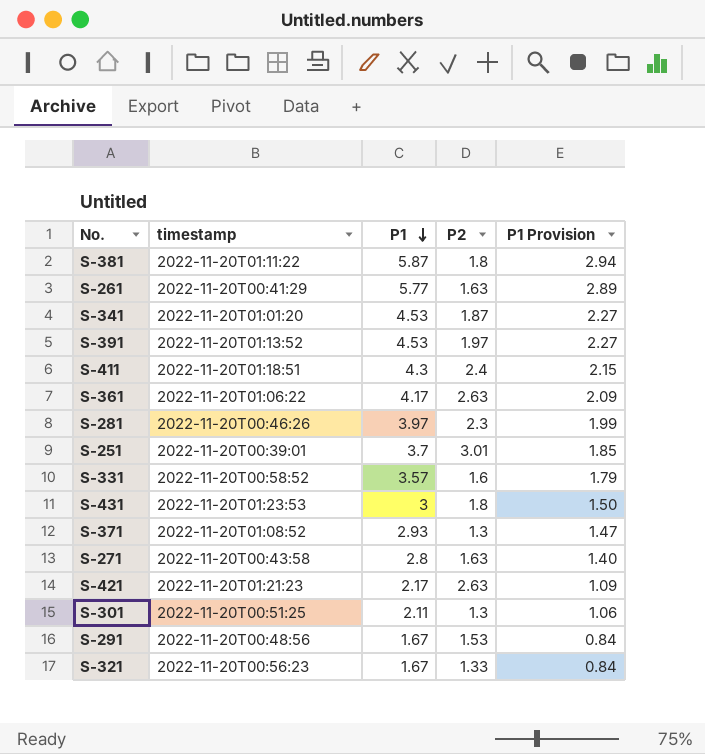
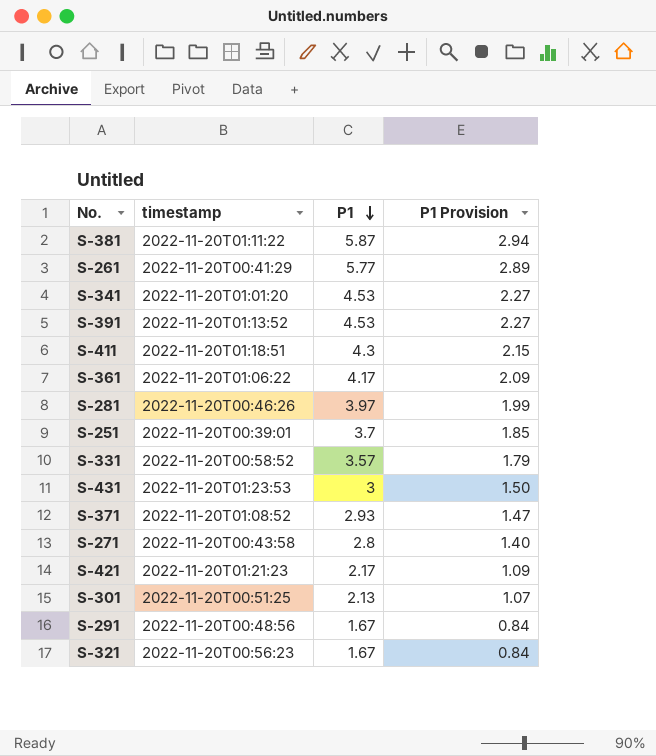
column P2 | position: 4 -> none
S-301 | P1: 2.11 -> 2.13
S-301 | P1 Provision: 1.06 -> 1.07

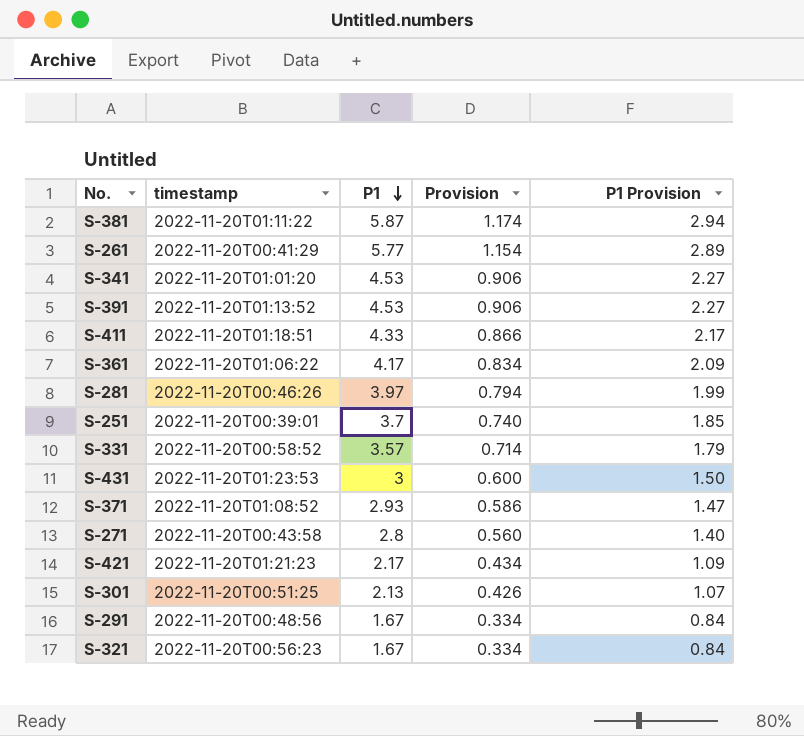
column Provision | formula: none -> [P1] * 0.2
S-411 | P1: 4.3 -> 4.33
S-411 | P1 Provision: 2.15 -> 2.17

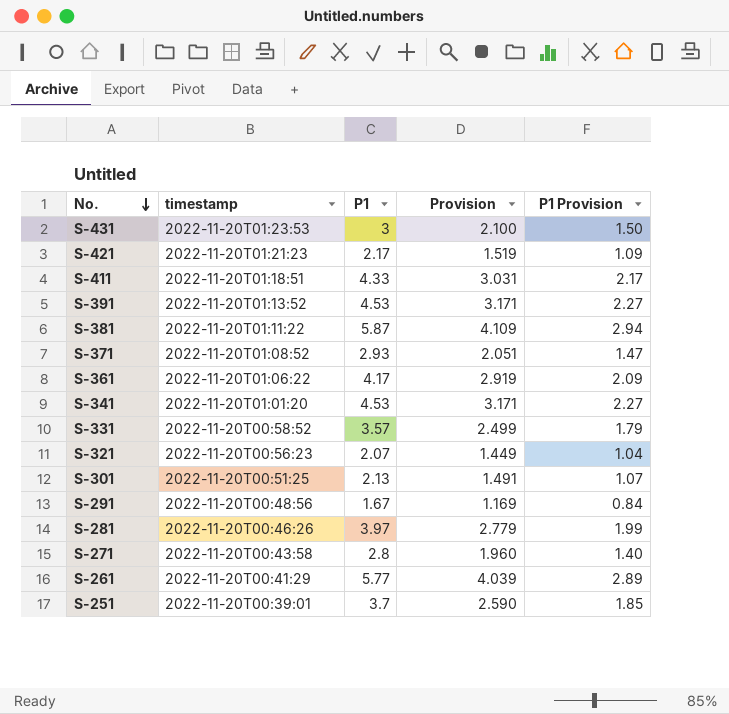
row order: P1 descending -> No. descending
column Provision | formula: [P1] * 0.2 -> [P1] * 0.7
S-321 | P1: 1.67 -> 2.07
S-321 | P1 Provision: 0.84 -> 1.04

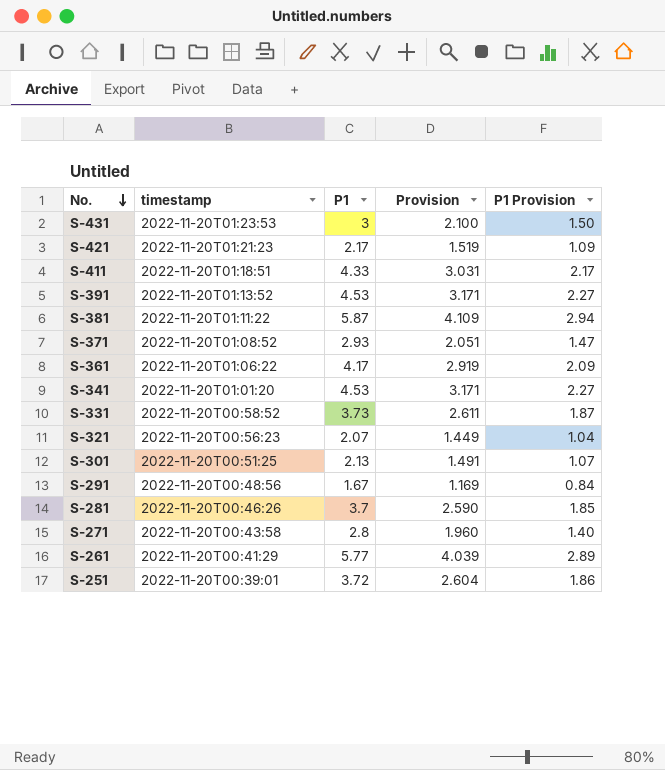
S-331 | P1: 3.57 -> 3.73
S-331 | Provision: 2.499 -> 2.611
S-331 | P1 Provision: 1.79 -> 1.87
S-281 | P1: 3.97 -> 3.7
S-281 | Provision: 2.779 -> 2.590
S-281 | P1 Provision: 1.99 -> 1.85
S-251 | P1: 3.7 -> 3.72
S-251 | Provision: 2.590 -> 2.604
S-251 | P1 Provision: 1.85 -> 1.86

